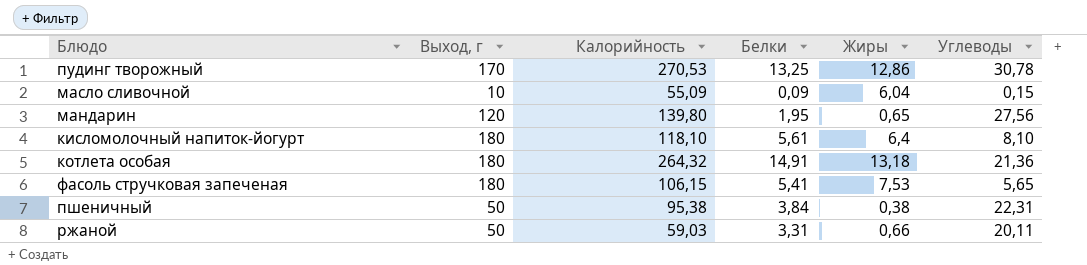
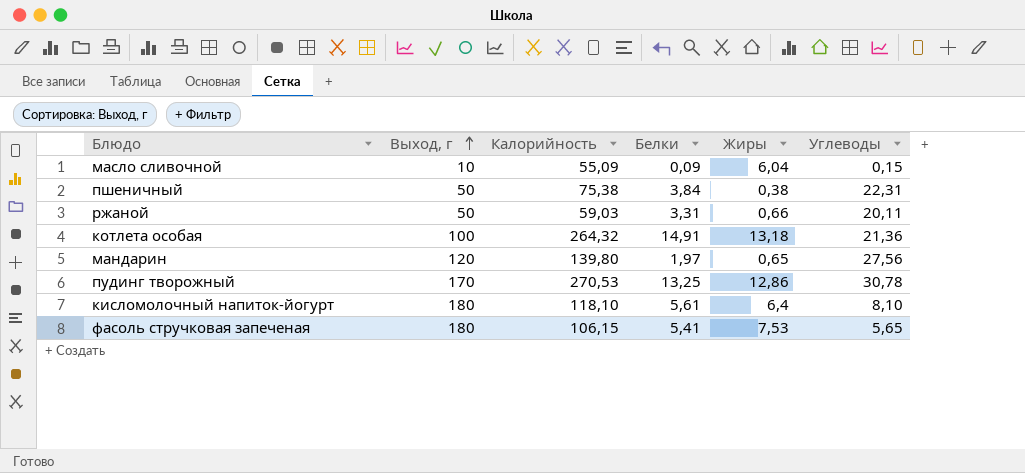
row order: none -> Выход, г ascending
пшеничный | Калорийность: 95,38 -> 75,38
котлета особая | Выход, г: 180 -> 100
мандарин | Белки: 1,95 -> 1,97

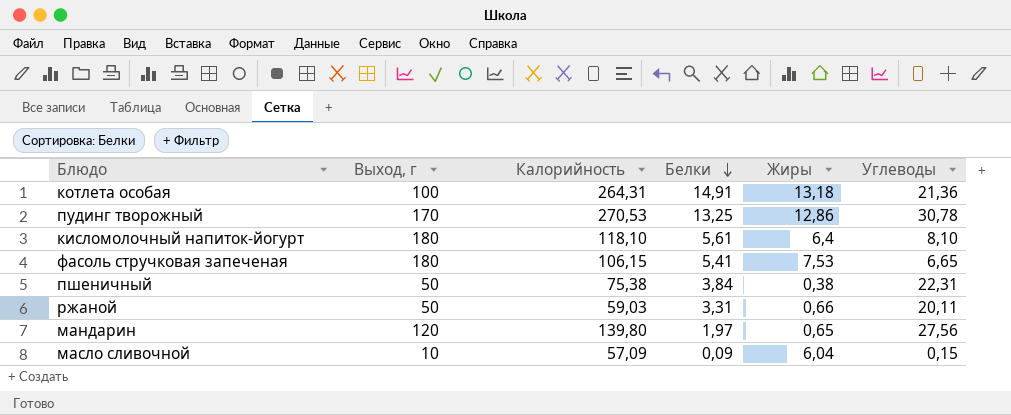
row order: Выход, г ascending -> Белки descending
котлета особая | Калорийность: 264,32 -> 264,31
фасоль стручковая запеченая | Углеводы: 5,65 -> 6,65
масло сливочной | Калорийность: 55,09 -> 57,09

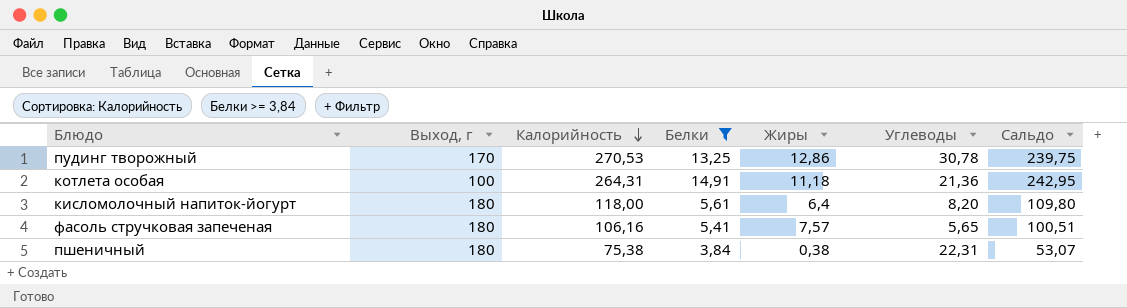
filter: none -> Белки >= 3,84
row order: Белки descending -> Калорийность descending
column Сальдо | formula: none -> [Калорийность] - [Углеводы]
котлета особая | Жиры: 13,18 -> 11,18
кисломолочный напиток-йогурт | Калорийность: 118,10 -> 118,00
кисломолочный напиток-йогурт | Углеводы: 8,10 -> 8,20
фасоль стручковая запеченая | Калорийность: 106,15 -> 106,16
фасоль стручковая запеченая | Жиры: 7,53 -> 7,57
фасоль стручковая запеченая | Углеводы: 6,65 -> 5,65
пшеничный | Выход, г: 50 -> 180

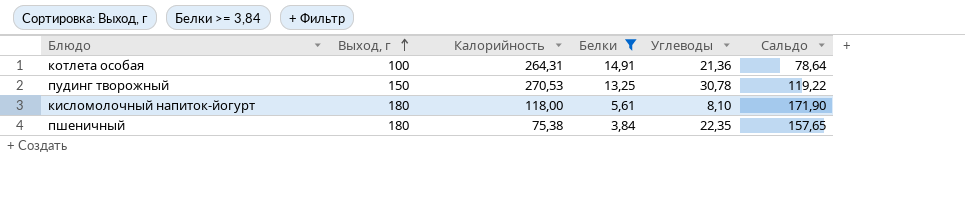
row order: Калорийность descending -> Выход, г ascending
column Жиры | position: 5 -> none
column Сальдо | formula: [Калорийность] - [Углеводы] -> [Выход, г] - [Углеводы]
row фасоль стручковая запеченая: 180 | 106,16 | 5,41 | 7,57 | 5,65 | 100,51 -> none
пудинг творожный | Выход, г: 170 -> 150
кисломолочный напиток-йогурт | Углеводы: 8,20 -> 8,10
пшеничный | Углеводы: 22,31 -> 22,35

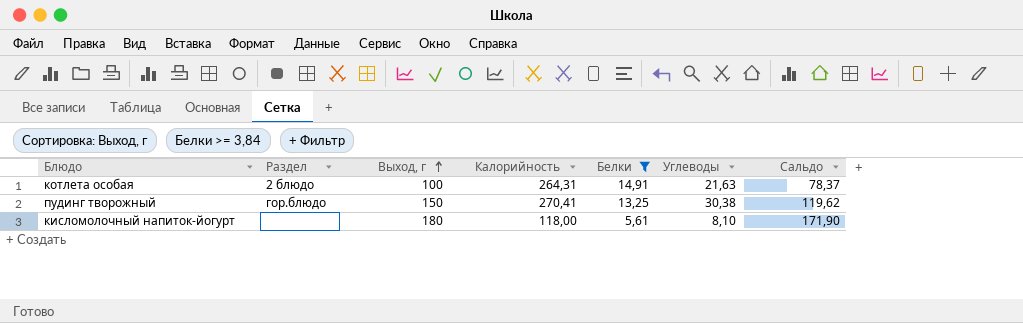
column Раздел | position: none -> 2
row пшеничный: 180 | 75,38 | 3,84 | 22,35 | 157,65 -> none
котлета особая | Углеводы: 21,36 -> 21,63
котлета особая | Сальдо: 78,64 -> 78,37
пудинг творожный | Калорийность: 270,53 -> 270,41
пудинг творожный | Углеводы: 30,78 -> 30,38
пудинг творожный | Сальдо: 119,22 -> 119,62

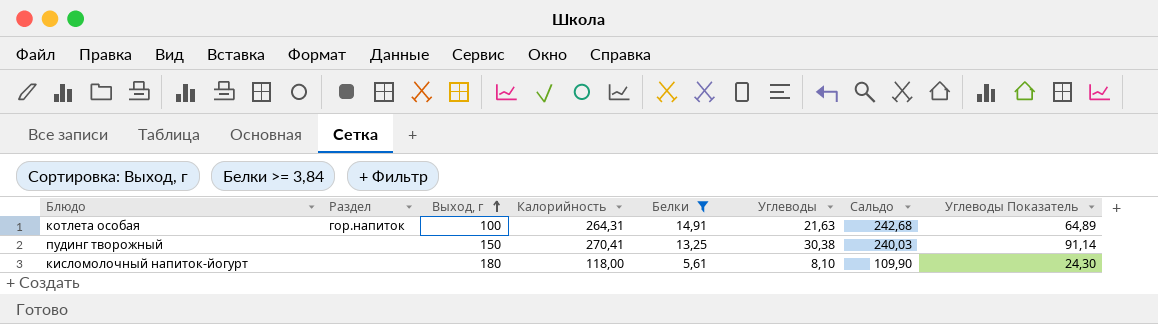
column Сальдо | formula: [Выход, г] - [Углеводы] -> [Калорийность] - [Углеводы]
column Углеводы Показатель | formula: none -> [Углеводы] * 3
котлета особая | Раздел: 2 блюдо -> гор.напиток
пудинг творожный | Раздел: гор.блюдо -> none

